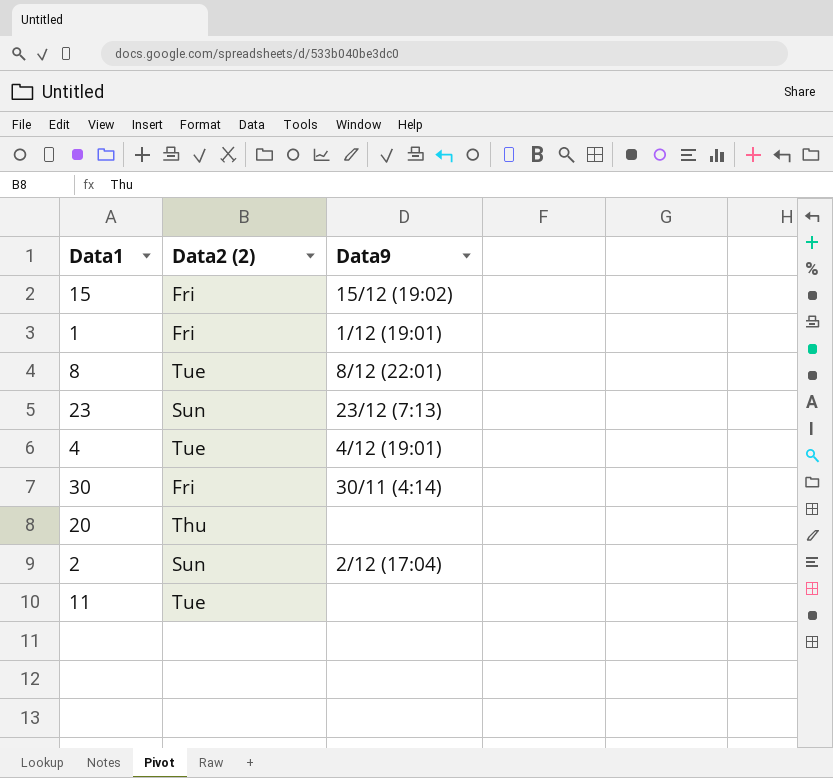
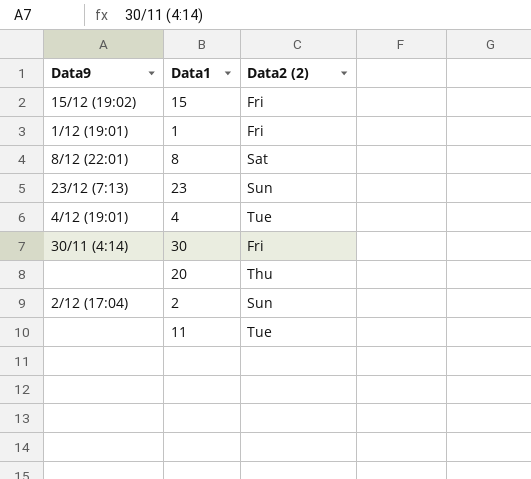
column Data9 | position: 3 -> 1
8 | Data2 (2): Tue -> Sat

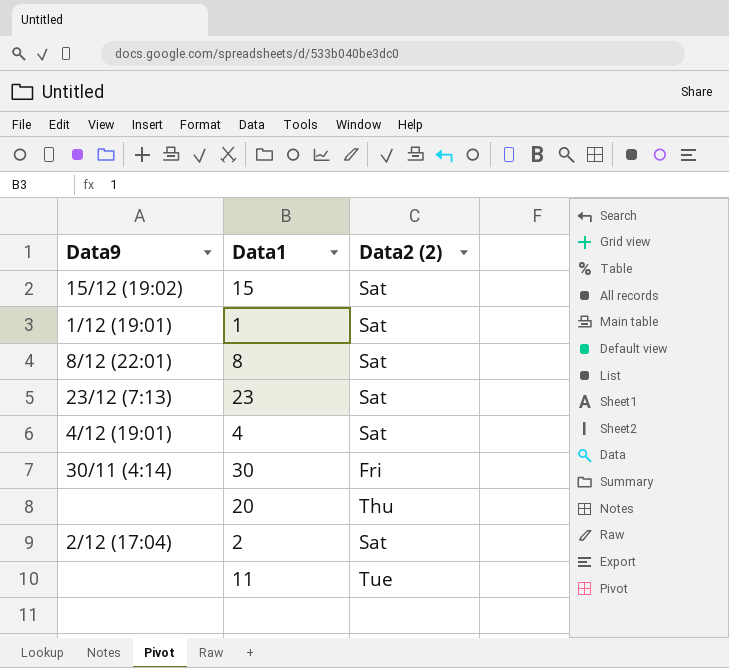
15 | Data2 (2): Fri -> Sat
1 | Data2 (2): Fri -> Sat
23 | Data2 (2): Sun -> Sat
4 | Data2 (2): Tue -> Sat
2 | Data2 (2): Sun -> Sat

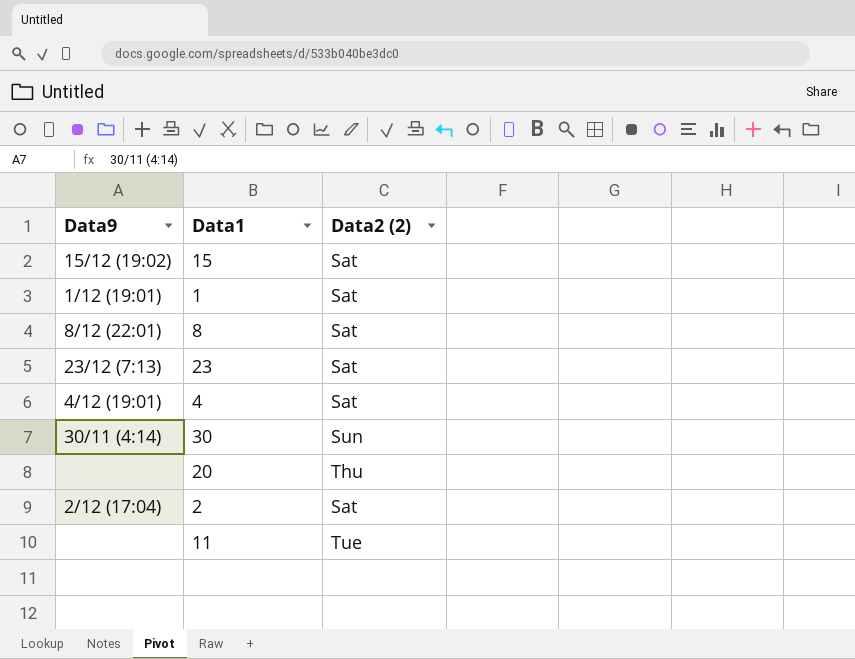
30 | Data2 (2): Fri -> Sun

